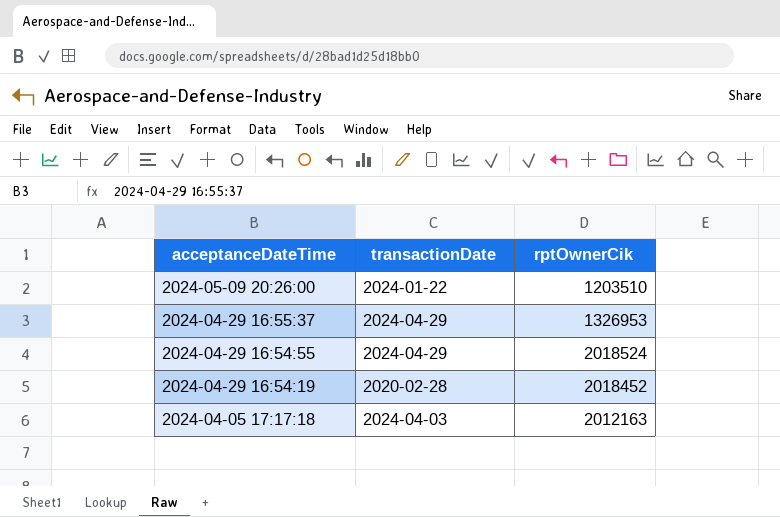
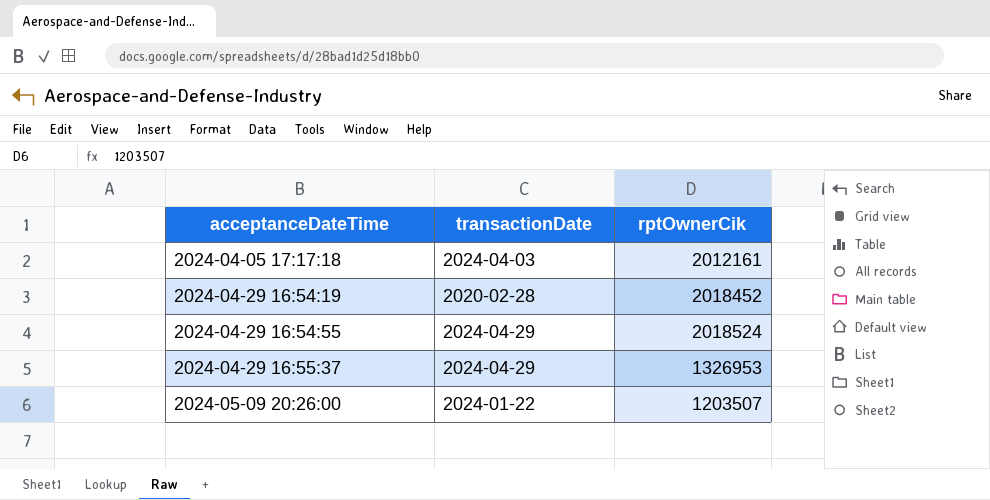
row order: acceptanceDateTime descending -> acceptanceDateTime ascending
2024-04-05 17:17:18 | rptOwnerCik: 2012163 -> 2012161
2024-05-09 20:26:00 | rptOwnerCik: 1203510 -> 1203507

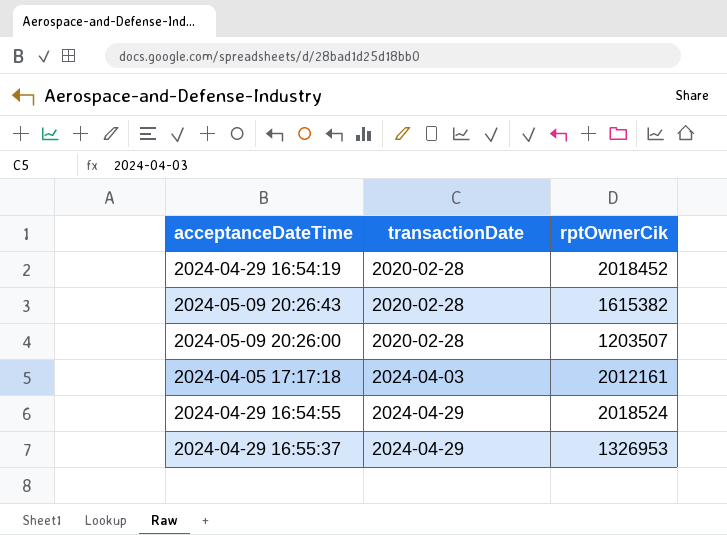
row order: acceptanceDateTime ascending -> transactionDate ascending
row 2024-05-09 20:26:43: none -> 2020-02-28 | 1615382
2024-05-09 20:26:00 | transactionDate: 2024-01-22 -> 2020-02-28

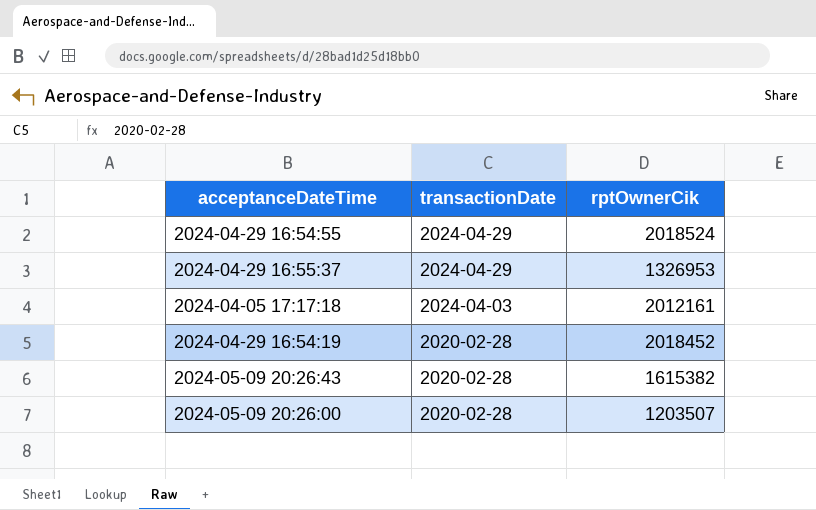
row order: transactionDate ascending -> transactionDate descending

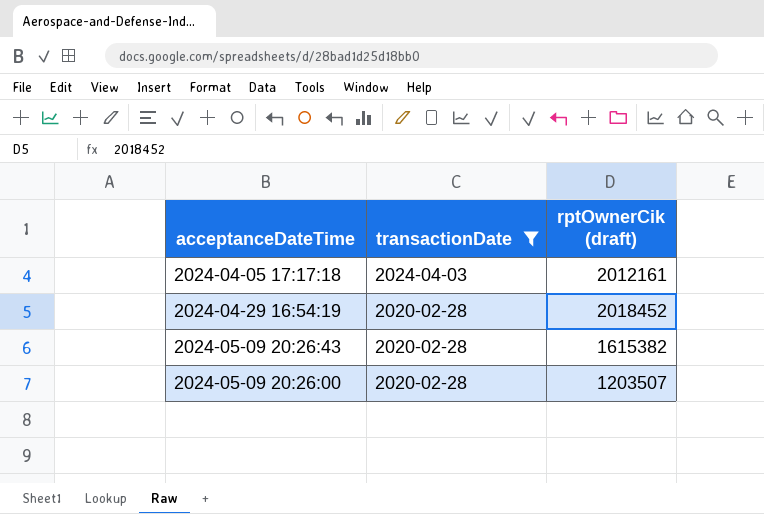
filter: none -> transactionDate != 2024-04-29
column name: rptOwnerCik -> rptOwnerCik (draft)

